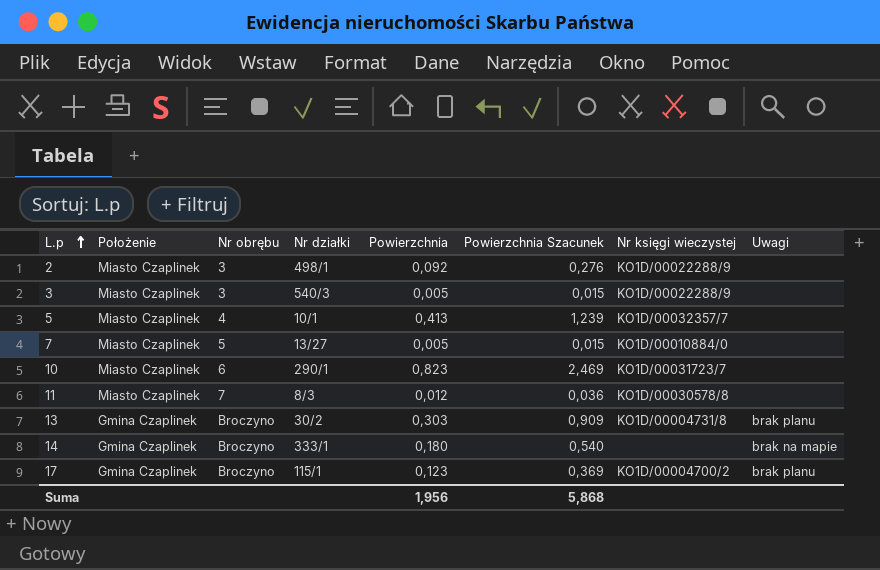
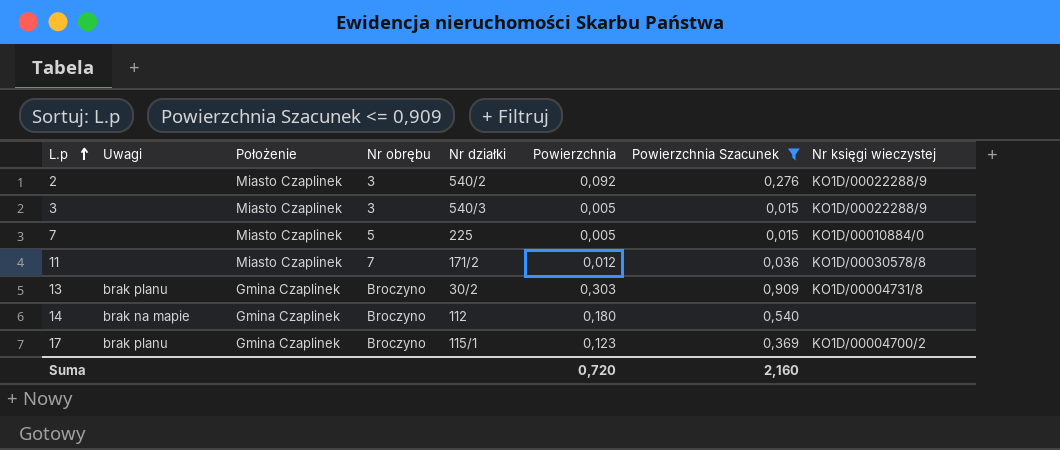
filter: none -> Powierzchnia Szacunek <= 0,909
column Uwagi | position: 8 -> 2
2 | Nr działki: 498/1 -> 540/2
7 | Nr działki: 13/27 -> 225
11 | Nr działki: 8/3 -> 171/2
14 | Nr działki: 333/1 -> 112
Suma | Powierzchnia: 1,956 -> 0,720
Suma | Powierzchnia Szacunek: 5,868 -> 2,160

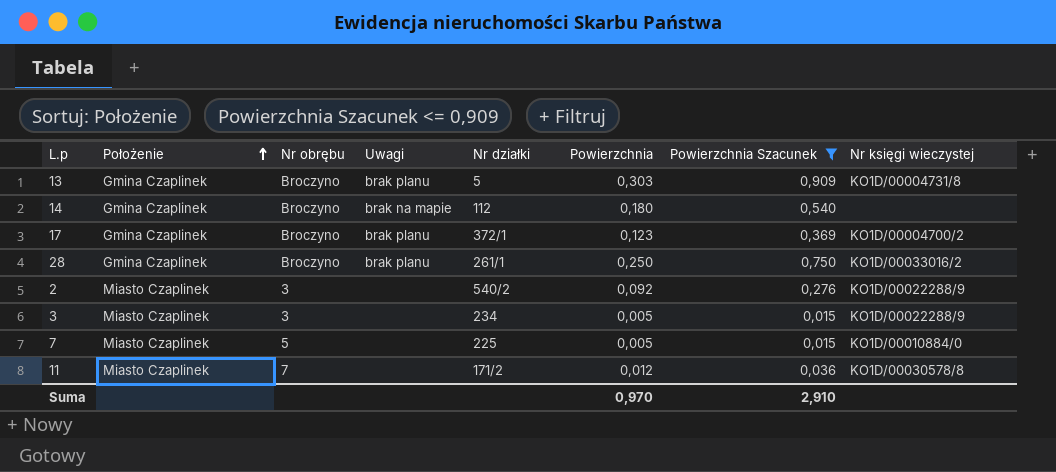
row order: L.p ascending -> Położenie ascending
column Uwagi | position: 2 -> 4
13 | Nr działki: 30/2 -> 5
17 | Nr działki: 115/1 -> 372/1
row 28: none -> Gmina Czaplinek | Broczyno | brak planu | 261/1 | 0,250 | 0,750 | KO1D/00033016/2
3 | Nr działki: 540/3 -> 234
Suma | Powierzchnia: 0,720 -> 0,970
Suma | Powierzchnia Szacunek: 2,160 -> 2,910

